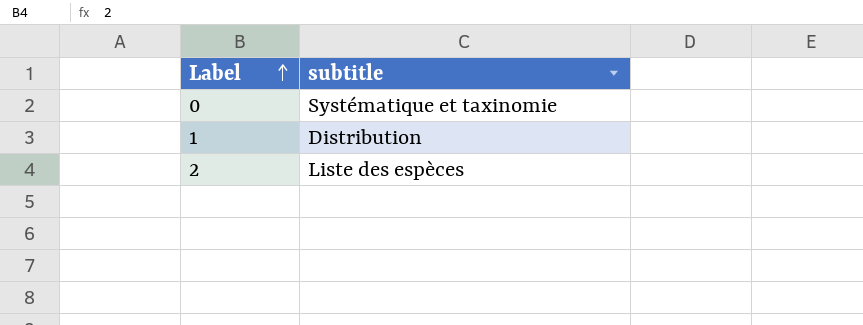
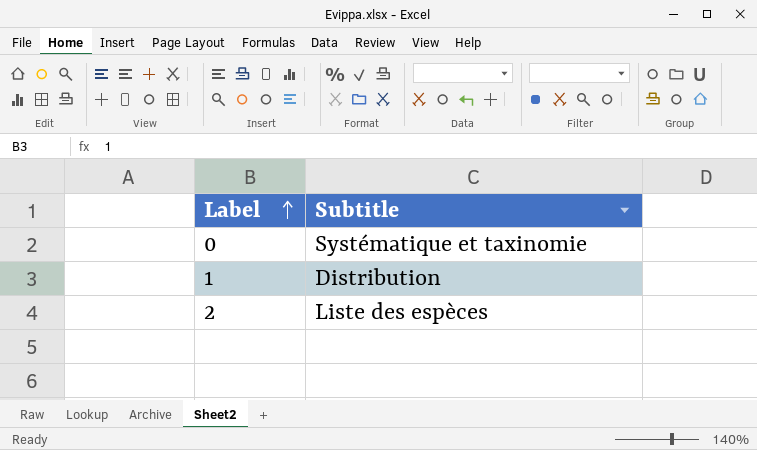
column name: subtitle -> Subtitle

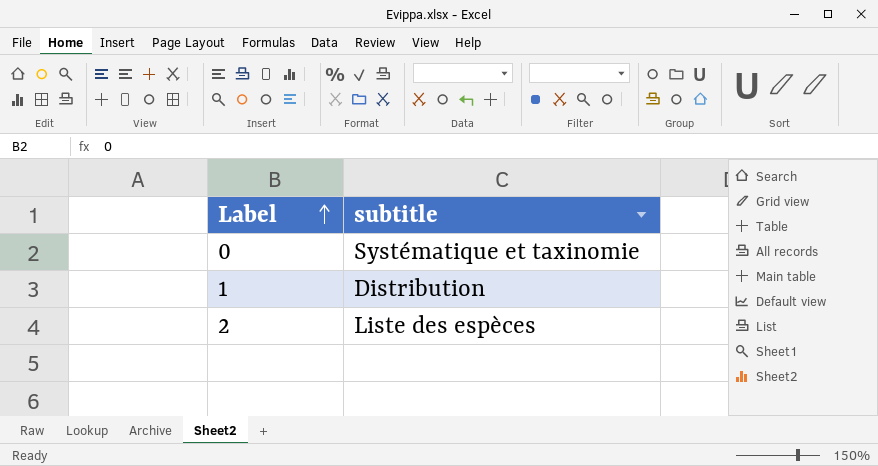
column name: Subtitle -> subtitle

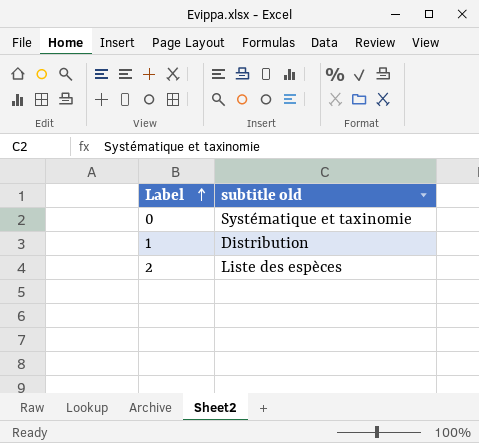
column name: subtitle -> subtitle old

